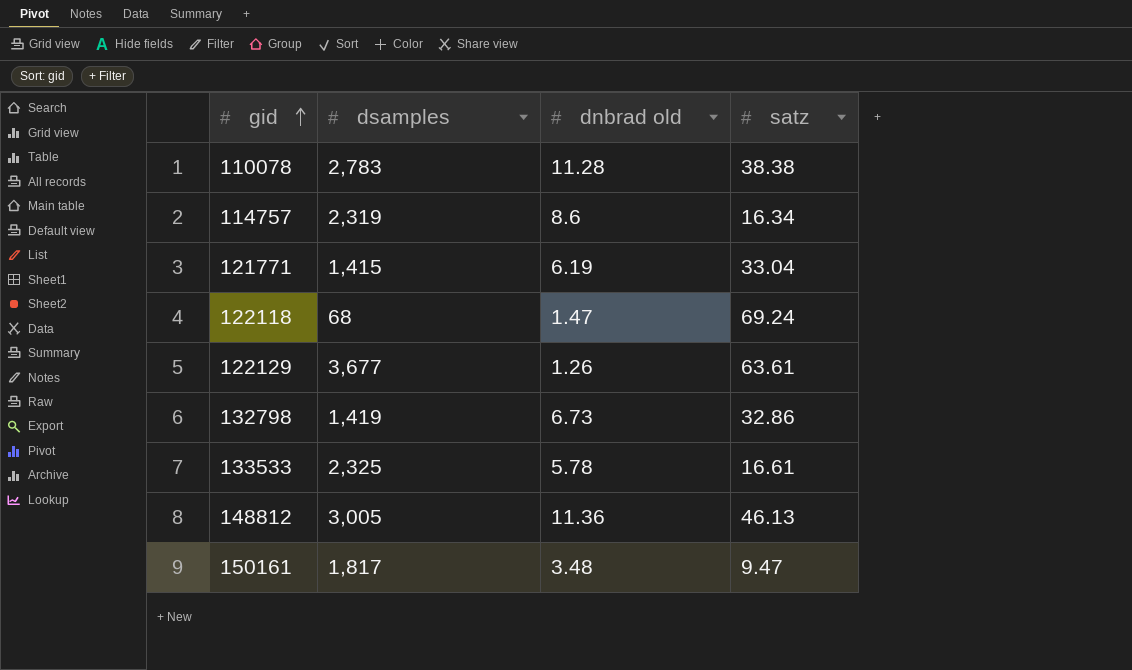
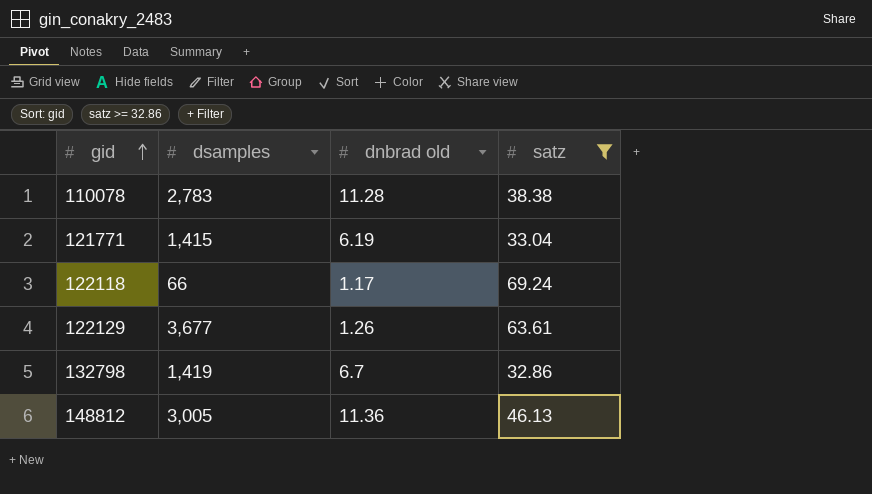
filter: none -> satz >= 32.86
122118 | dsamples: 68 -> 66
122118 | dnbrad old: 1.47 -> 1.17
132798 | dnbrad old: 6.73 -> 6.7

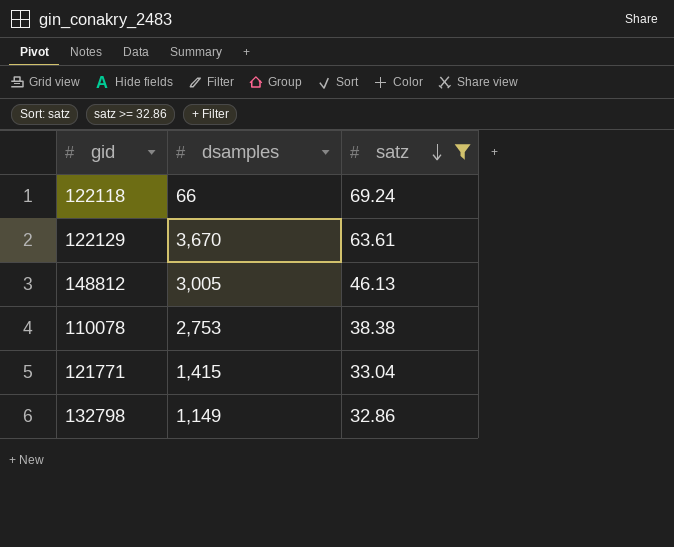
row order: gid ascending -> satz descending
column dnbrad old | position: 3 -> none
122129 | dsamples: 3,677 -> 3,670
110078 | dsamples: 2,783 -> 2,753
132798 | dsamples: 1,419 -> 1,149

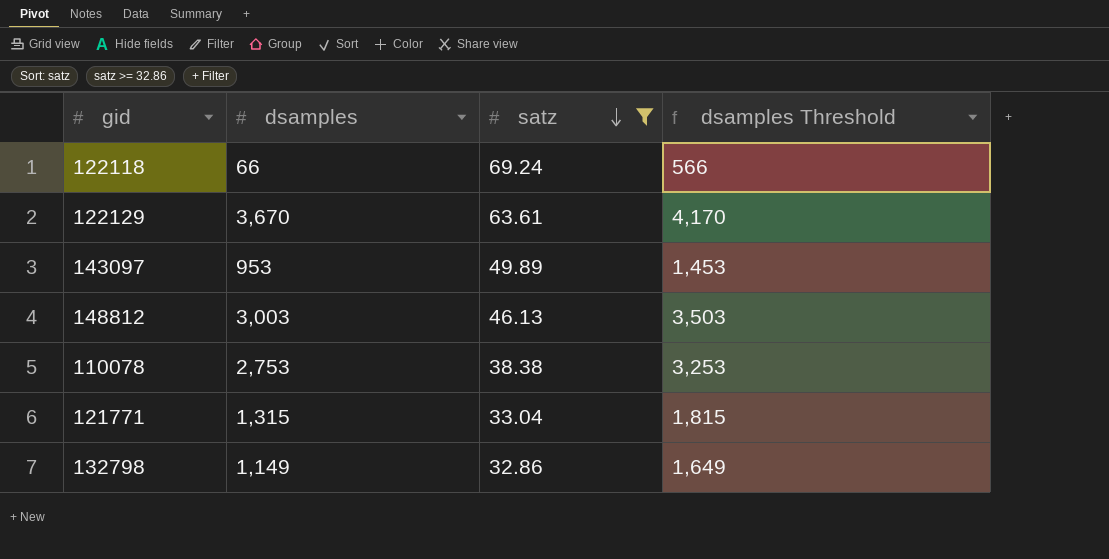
column dsamples Threshold | formula: none -> [dsamples] + 500
row 143097: none -> 953 | 49.89 | 1,453
148812 | dsamples: 3,005 -> 3,003
121771 | dsamples: 1,415 -> 1,315

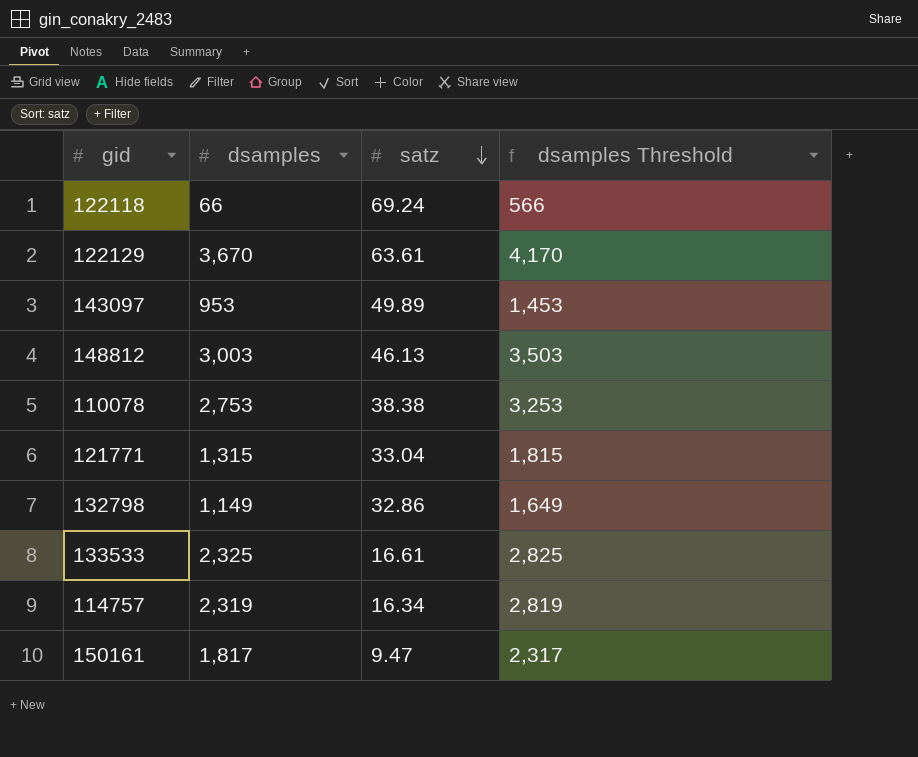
filter: satz >= 32.86 -> none

